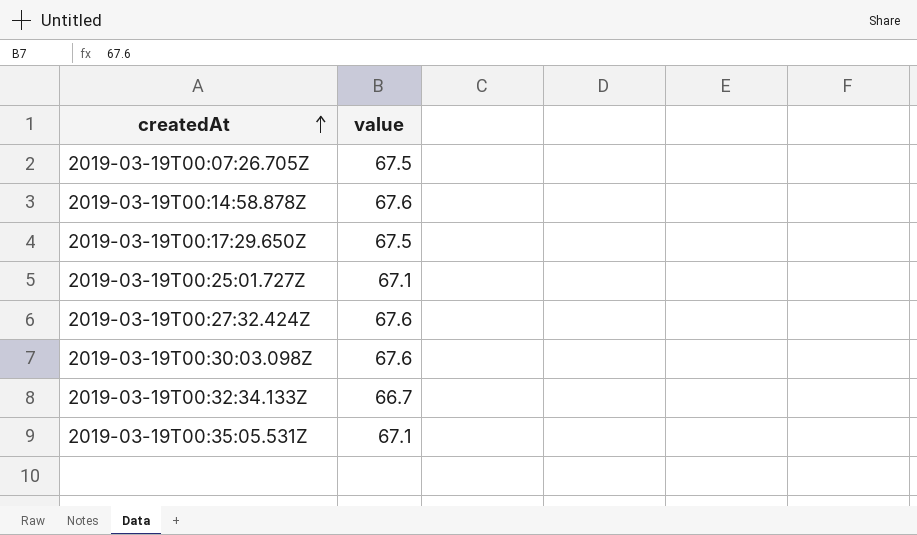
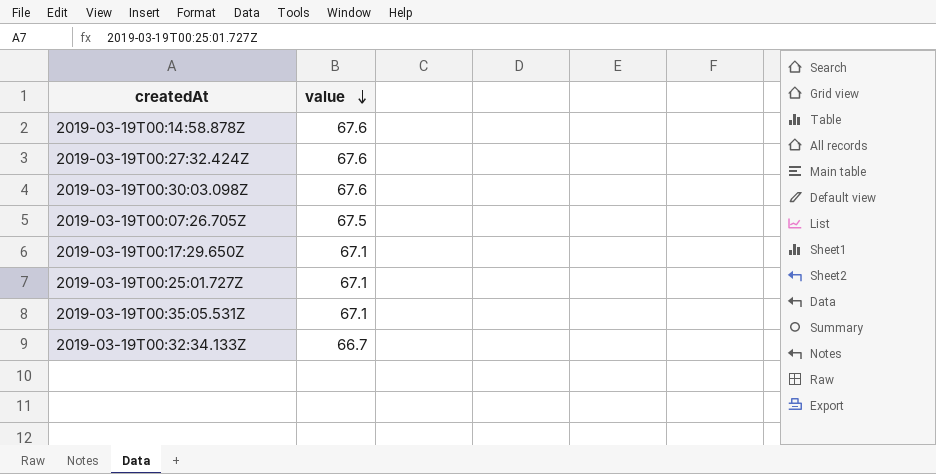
row order: createdAt ascending -> value descending
2019-03-19T00:17:29.650Z | value: 67.5 -> 67.1

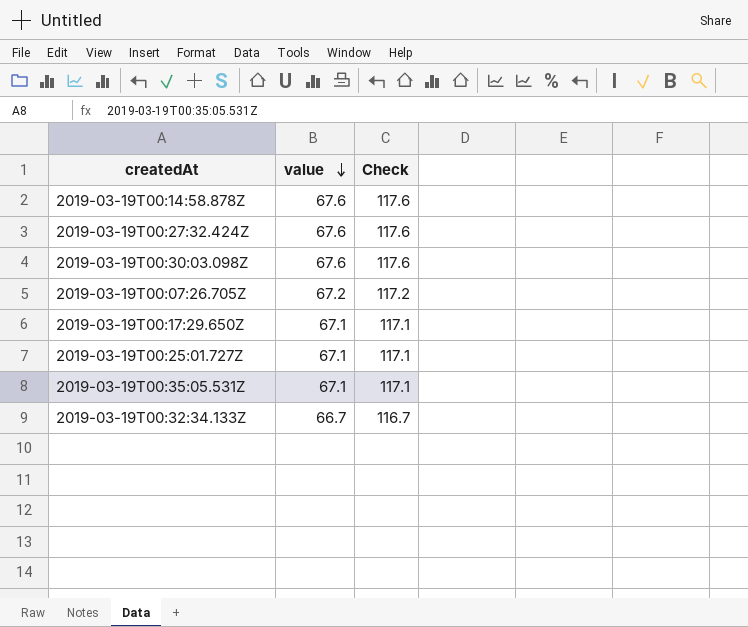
column Check | formula: none -> [value] + 50
2019-03-19T00:07:26.705Z | value: 67.5 -> 67.2

